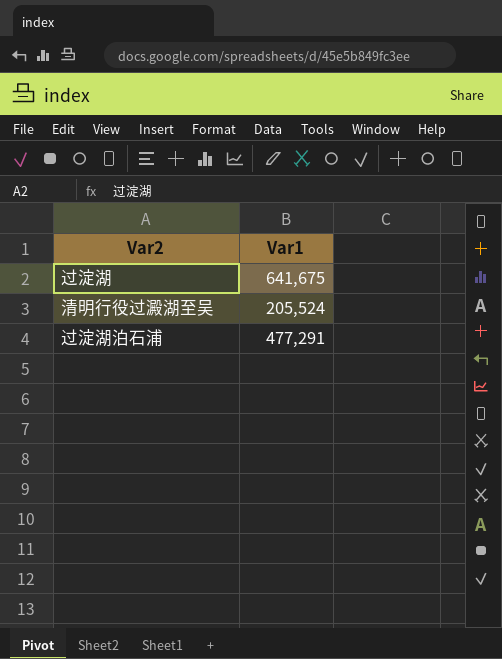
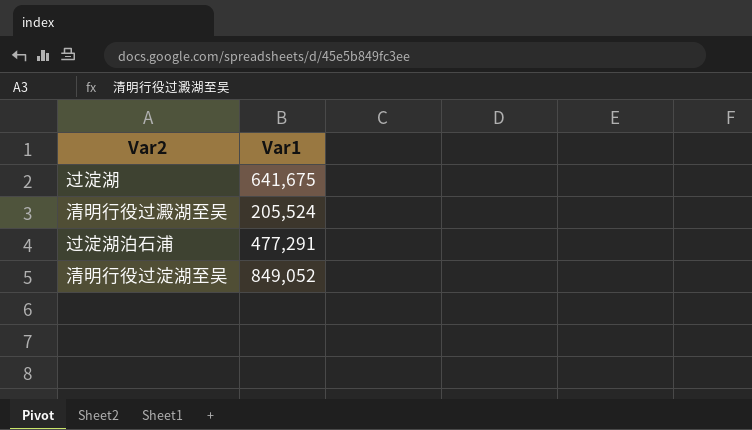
row 清明行役过淀湖至吴: none -> 849,052

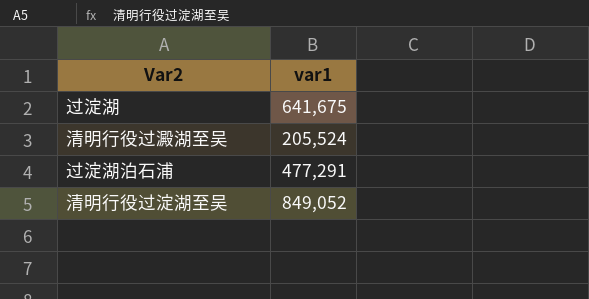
column name: Var1 -> var1

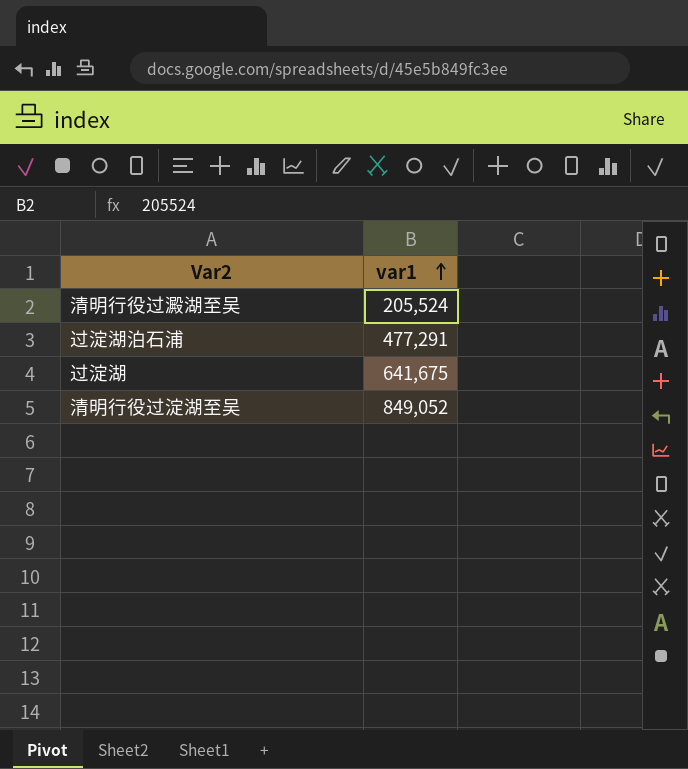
row order: none -> var1 ascending

